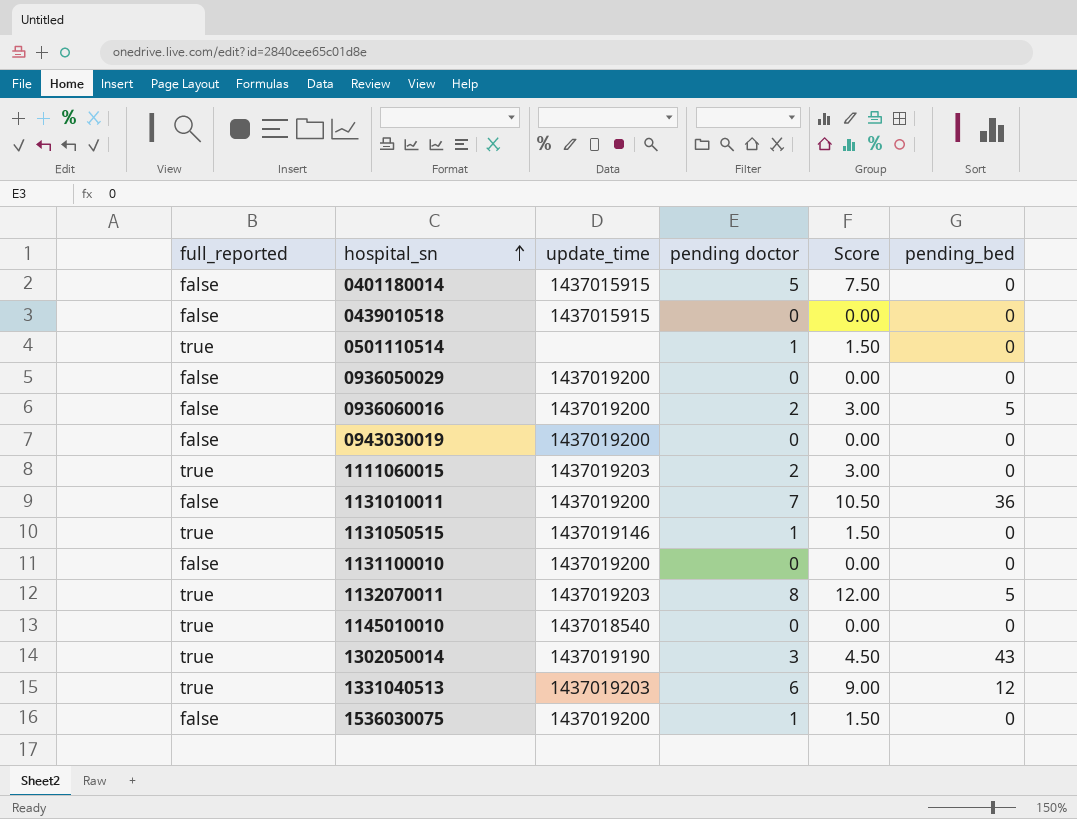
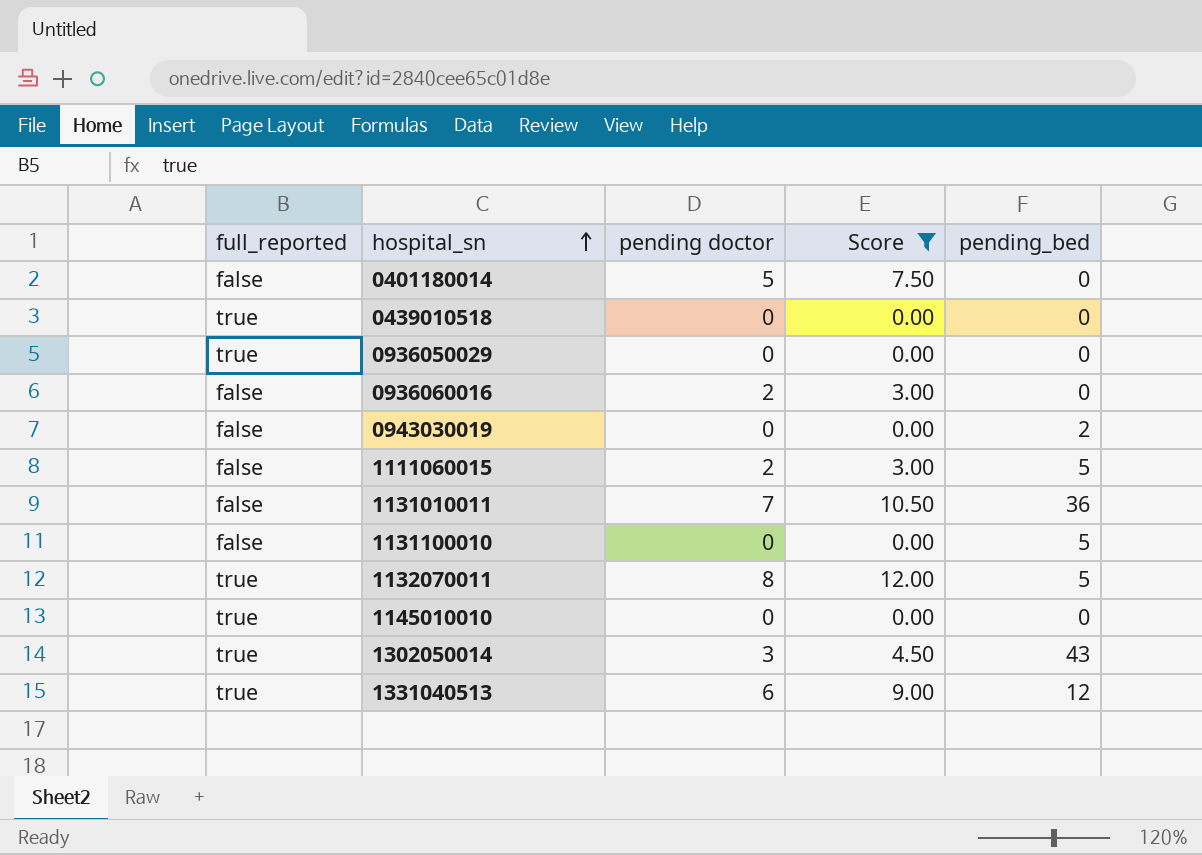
filter: none -> Score != 1.50
column update_time | position: 3 -> none
0439010518 | full_reported: false -> true
0936050029 | full_reported: false -> true
0936060016 | pending_bed: 5 -> 0
0943030019 | pending_bed: 0 -> 2
1111060015 | full_reported: true -> false
1111060015 | pending_bed: 0 -> 5
1131100010 | pending_bed: 0 -> 5

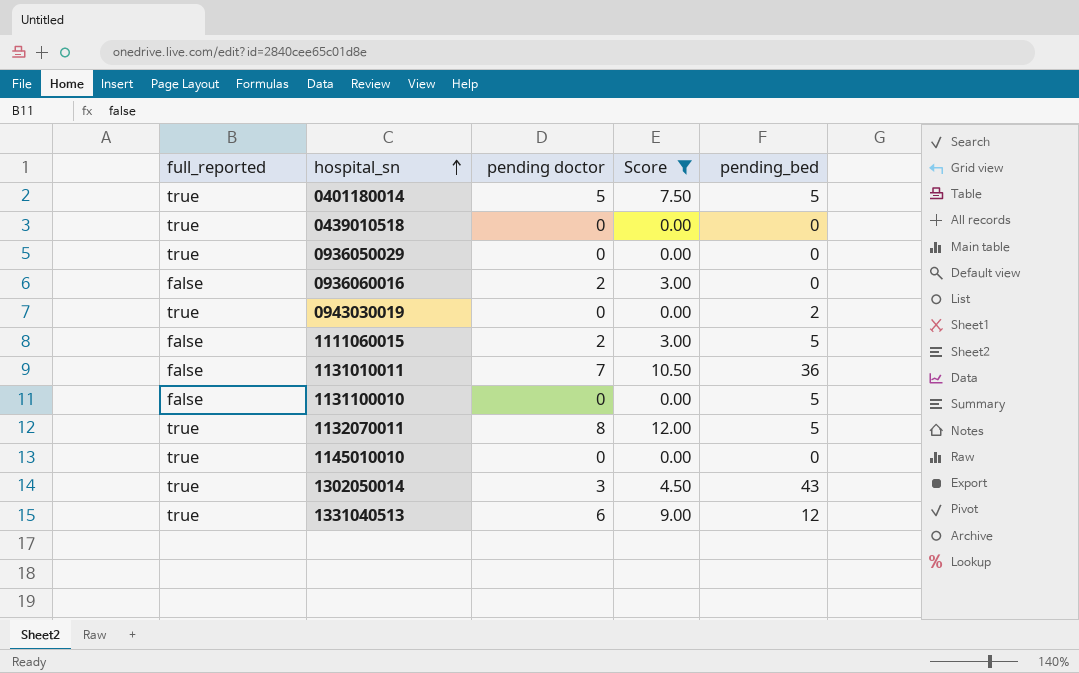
0401180014 | full_reported: false -> true
0401180014 | pending_bed: 0 -> 5
0943030019 | full_reported: false -> true

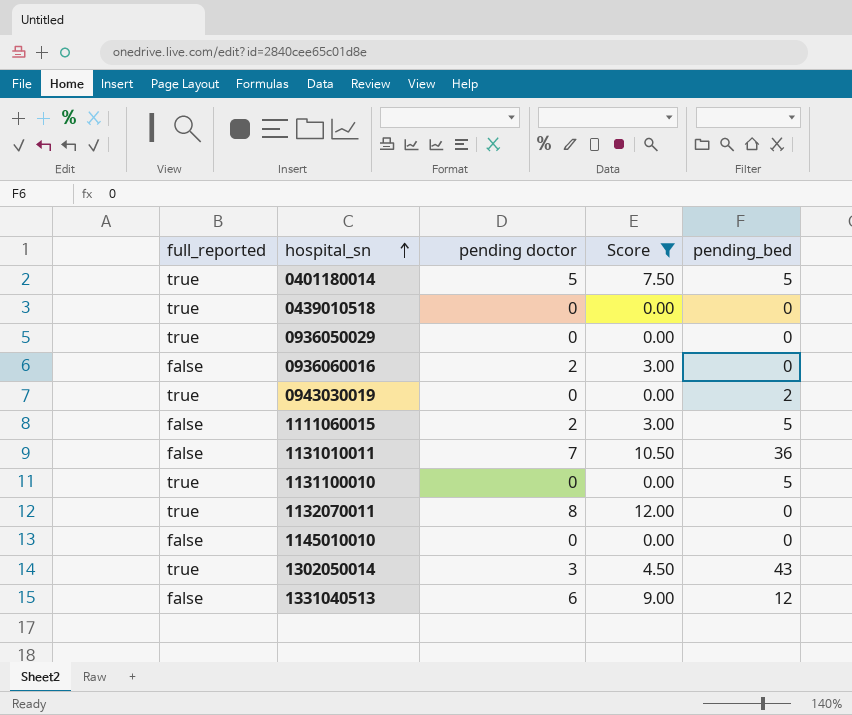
1131100010 | full_reported: false -> true
1132070011 | pending_bed: 5 -> 0
1145010010 | full_reported: true -> false
1331040513 | full_reported: true -> false

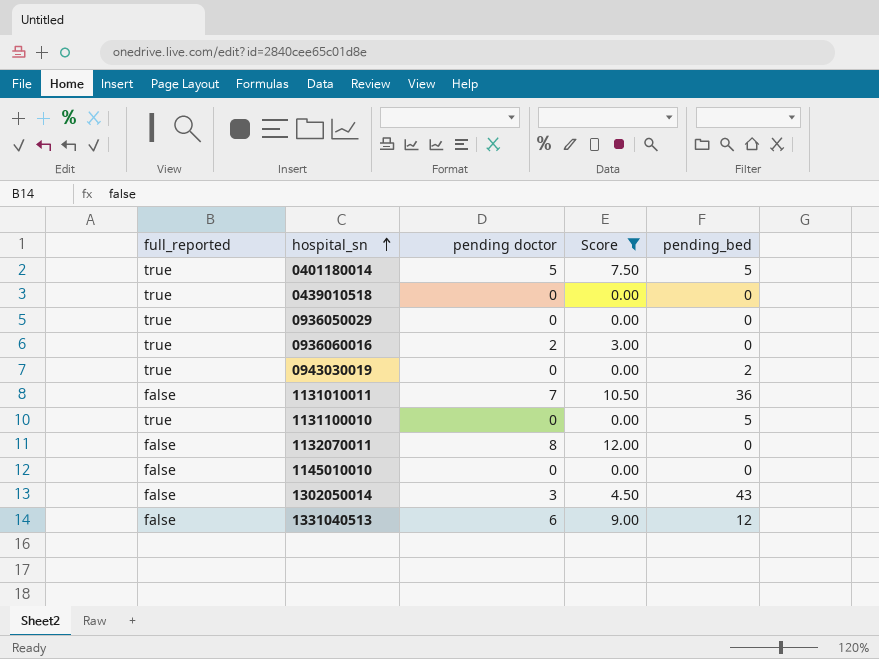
row 1111060015: false | 2 | 3.00 | 5 -> none
0936060016 | full_reported: false -> true
1132070011 | full_reported: true -> false
1302050014 | full_reported: true -> false

